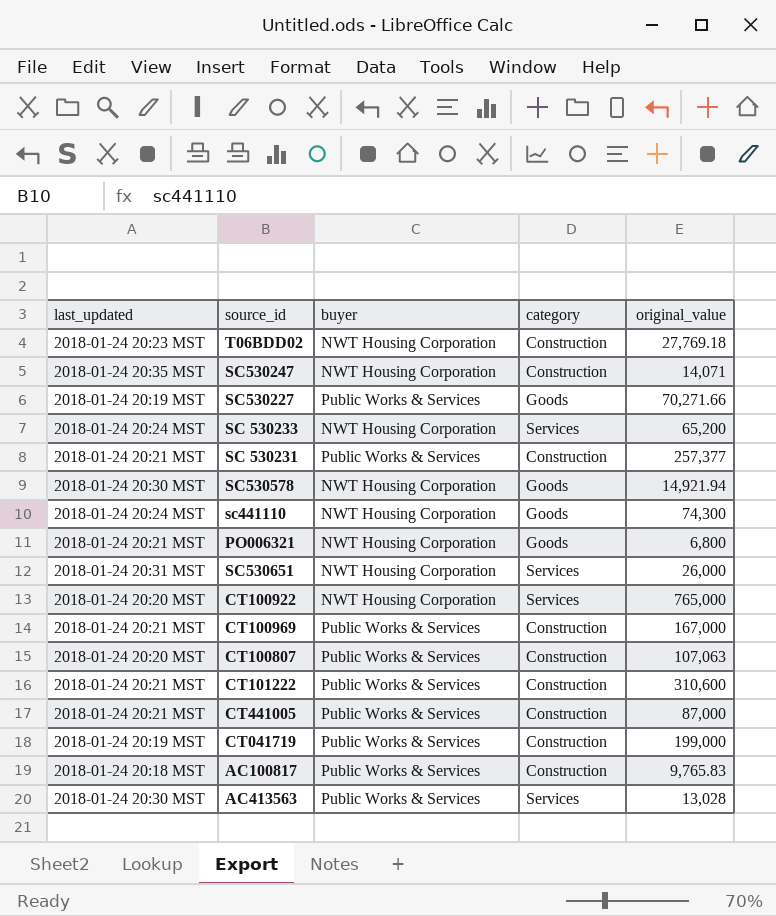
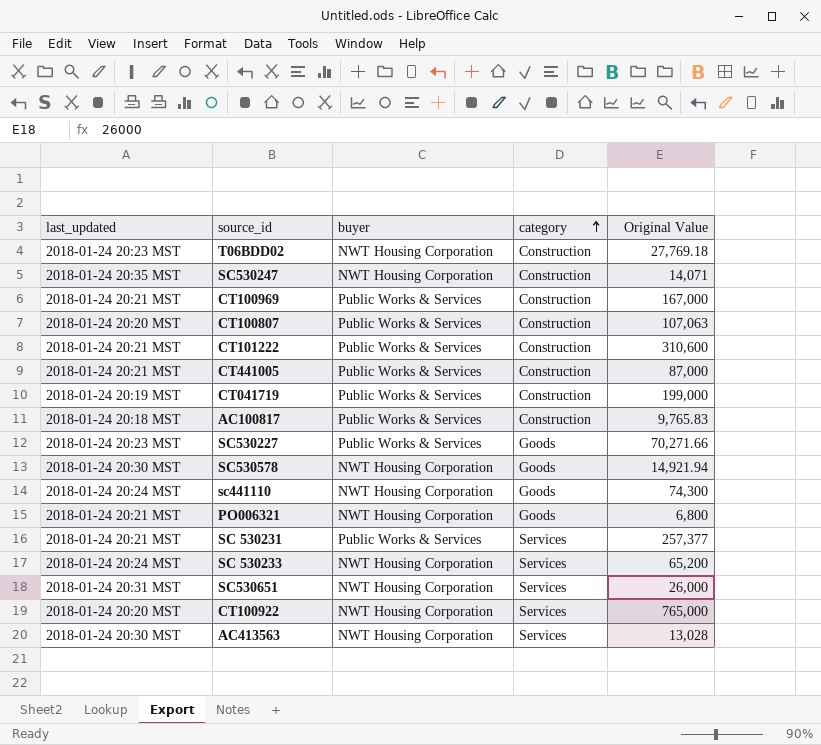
row order: none -> category ascending
column name: original_value -> Original Value
SC530227 | last_updated: 2018-01-24 20:19 MST -> 2018-01-24 20:23 MST
SC 530231 | category: Construction -> Services
AC413563 | buyer: Public Works & Services -> NWT Housing Corporation

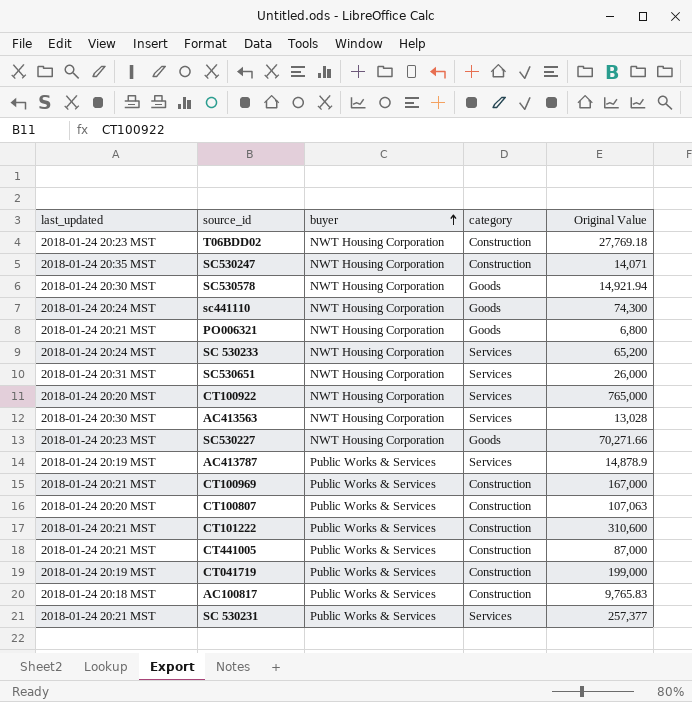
row order: category ascending -> buyer ascending
SC530227 | buyer: Public Works & Services -> NWT Housing Corporation
row AC413787: none -> 2018-01-24 20:19 MST | Public Works & Services | Services | 14,878.9

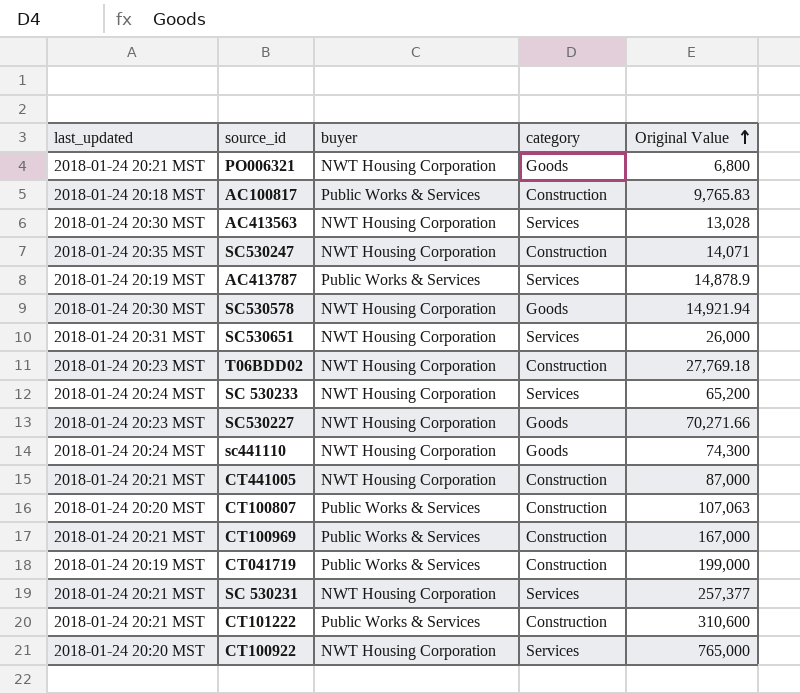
row order: buyer ascending -> Original Value ascending
CT441005 | buyer: Public Works & Services -> NWT Housing Corporation
SC 530231 | buyer: Public Works & Services -> NWT Housing Corporation

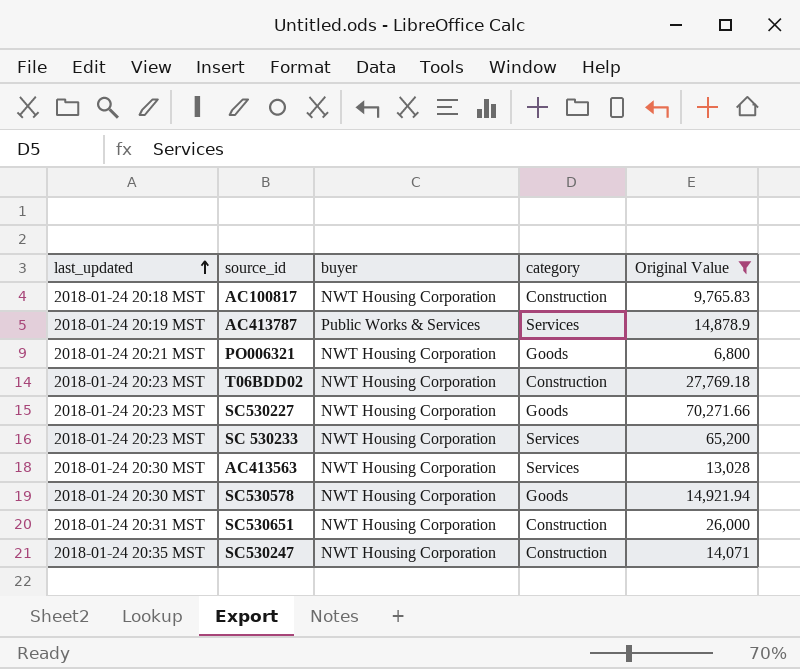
filter: none -> Original Value <= 70,271.66
row order: Original Value ascending -> last_updated ascending
AC100817 | buyer: Public Works & Services -> NWT Housing Corporation
SC 530233 | last_updated: 2018-01-24 20:24 MST -> 2018-01-24 20:23 MST
SC530651 | category: Services -> Construction

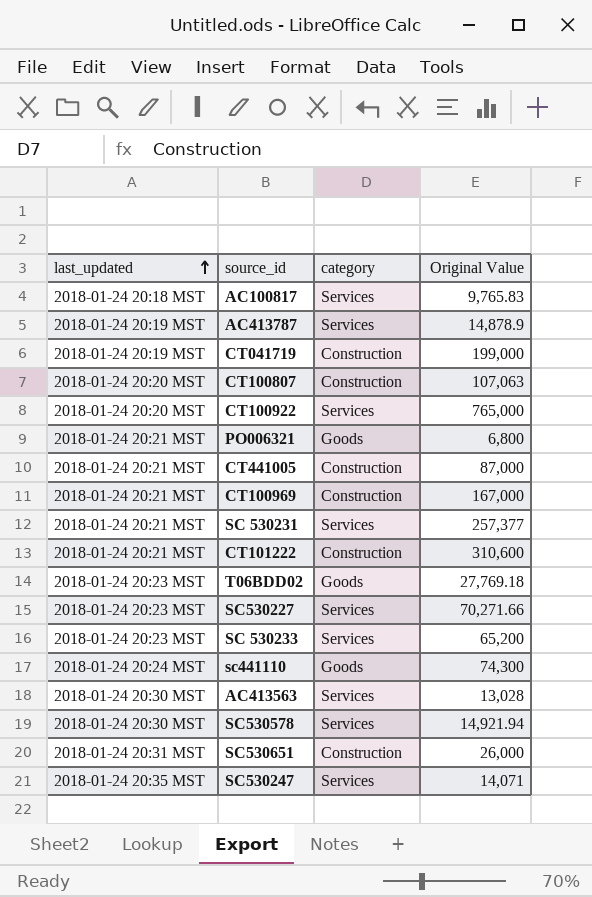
filter: Original Value <= 70,271.66 -> none
column buyer | position: 3 -> none
AC100817 | category: Construction -> Services
T06BDD02 | category: Construction -> Goods
SC530227 | category: Goods -> Services
SC530578 | category: Goods -> Services
SC530247 | category: Construction -> Services

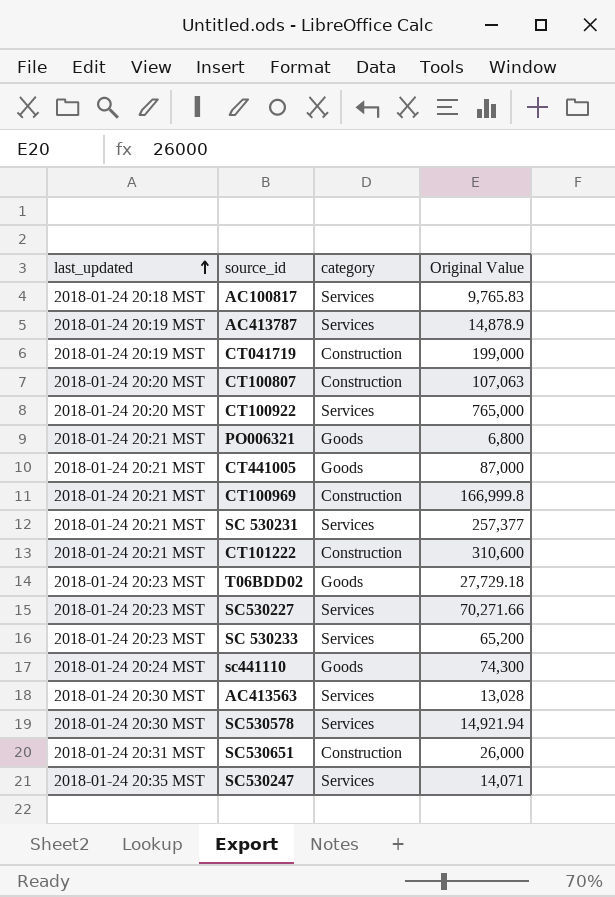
CT441005 | category: Construction -> Goods
CT100969 | Original Value: 167,000 -> 166,999.8
T06BDD02 | Original Value: 27,769.18 -> 27,729.18

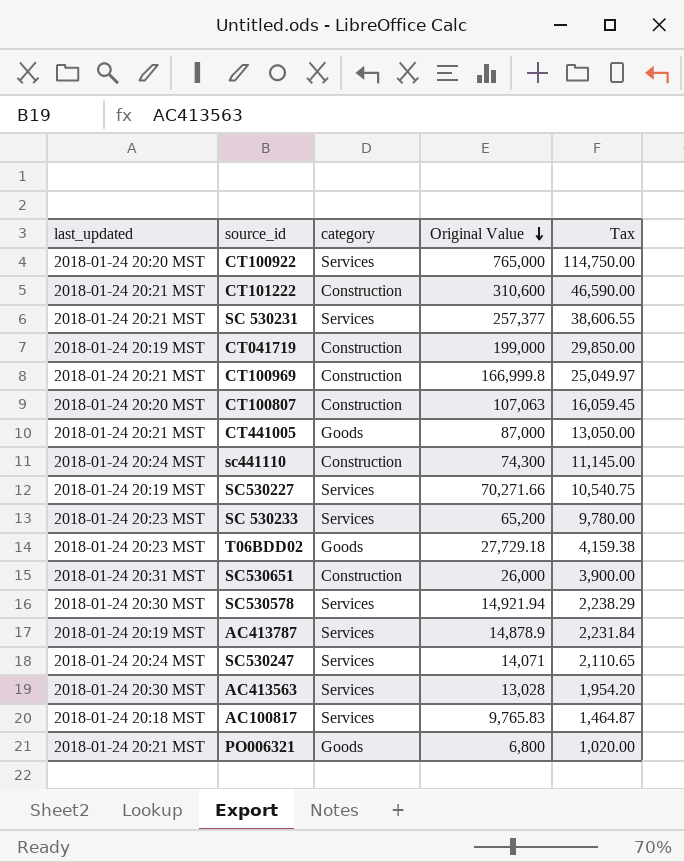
row order: last_updated ascending -> Original Value descending
column Tax | formula: none -> [Original Value] * 0.15
sc441110 | category: Goods -> Construction
SC530227 | last_updated: 2018-01-24 20:23 MST -> 2018-01-24 20:19 MST
SC530247 | last_updated: 2018-01-24 20:35 MST -> 2018-01-24 20:24 MST

